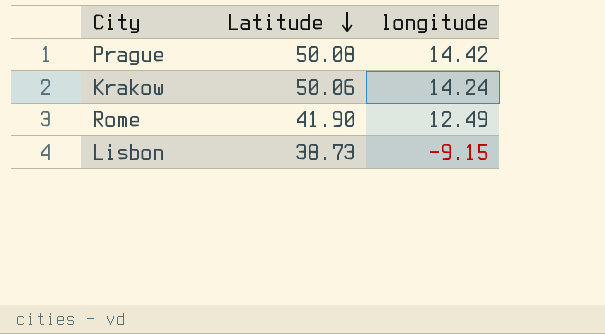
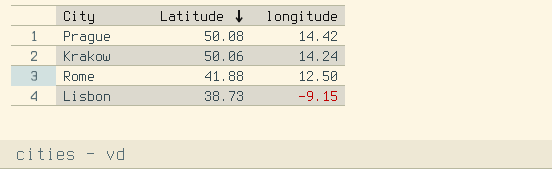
Rome | Latitude: 41.90 -> 41.88
Rome | longitude: 12.49 -> 12.50

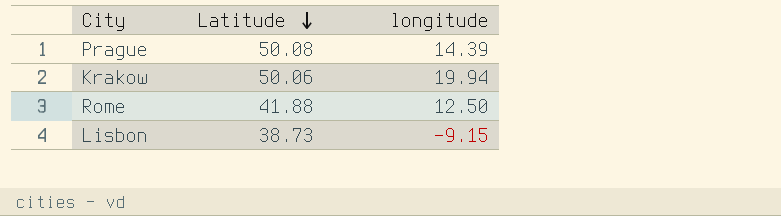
Prague | longitude: 14.42 -> 14.39
Krakow | longitude: 14.24 -> 19.94

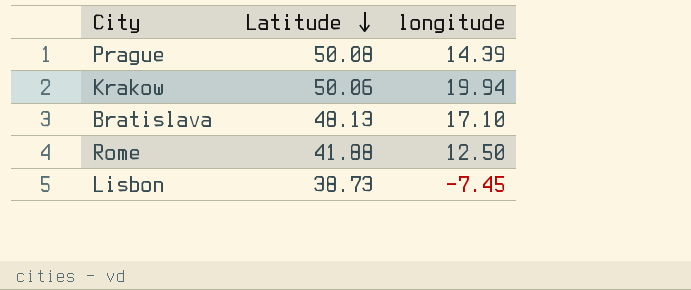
row Bratislava: none -> 48.13 | 17.10
Lisbon | longitude: -9.15 -> -7.45

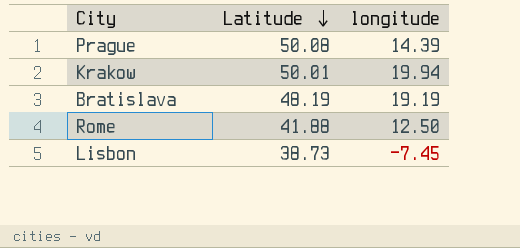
Krakow | Latitude: 50.06 -> 50.01
Bratislava | Latitude: 48.13 -> 48.19
Bratislava | longitude: 17.10 -> 19.19

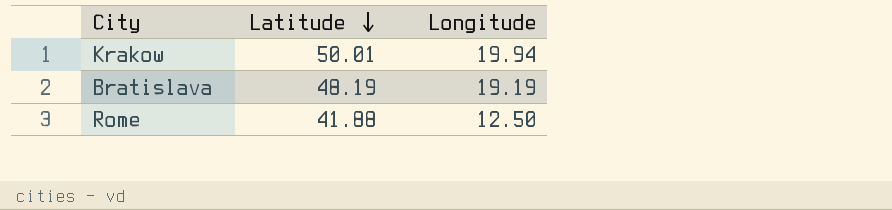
column name: longitude -> Longitude
row Prague: 50.08 | 14.39 -> none
row Lisbon: 38.73 | -7.45 -> none

